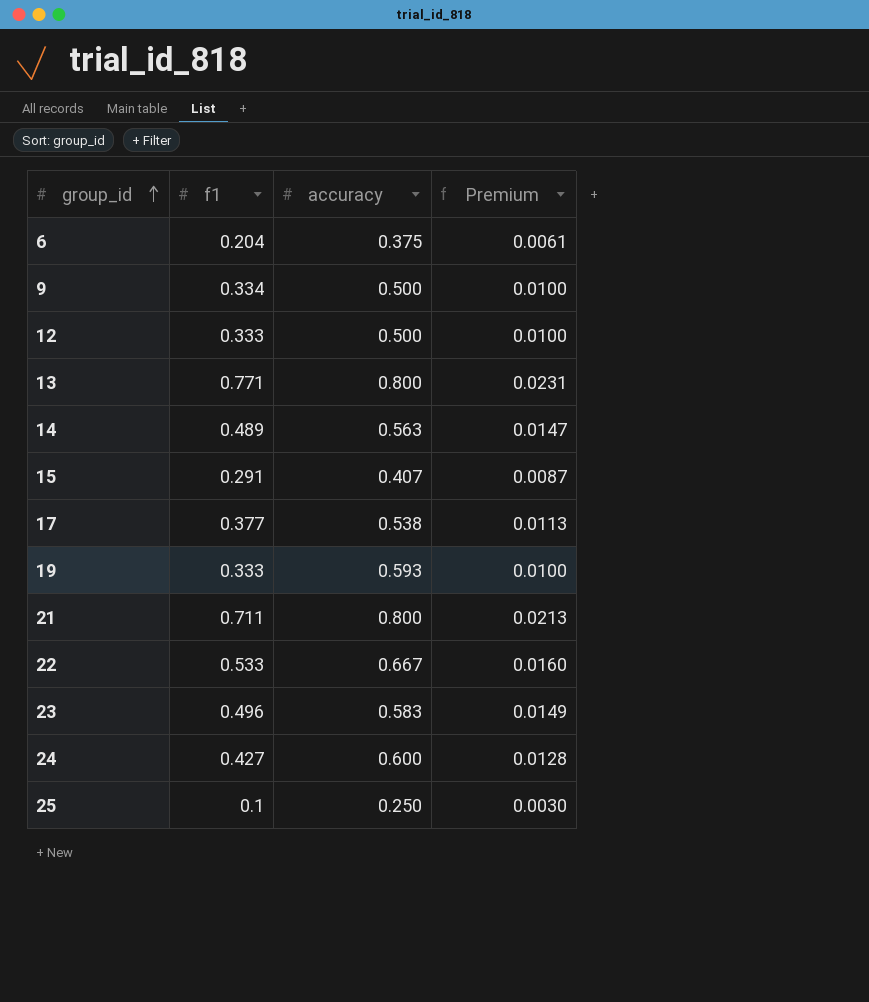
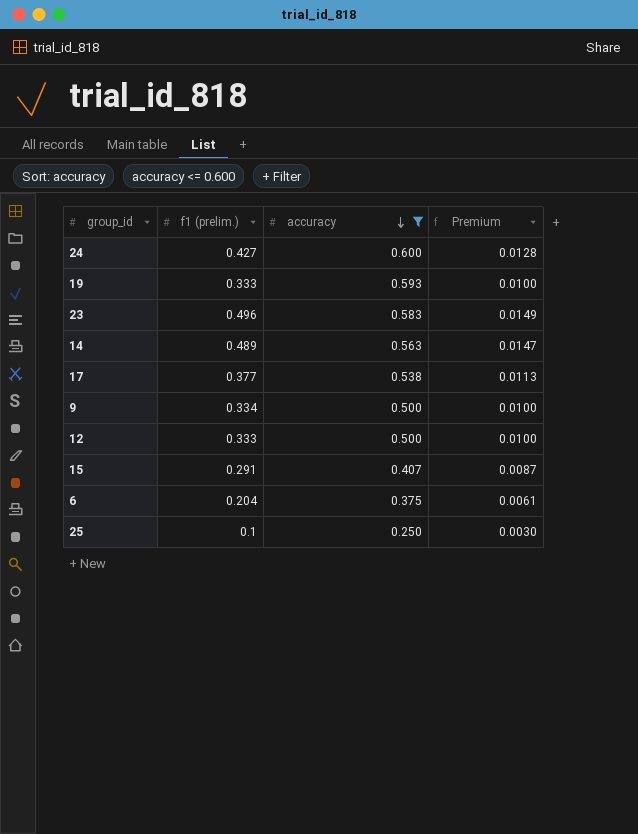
filter: none -> accuracy <= 0.600
row order: group_id ascending -> accuracy descending
column name: f1 -> f1 (prelim.)

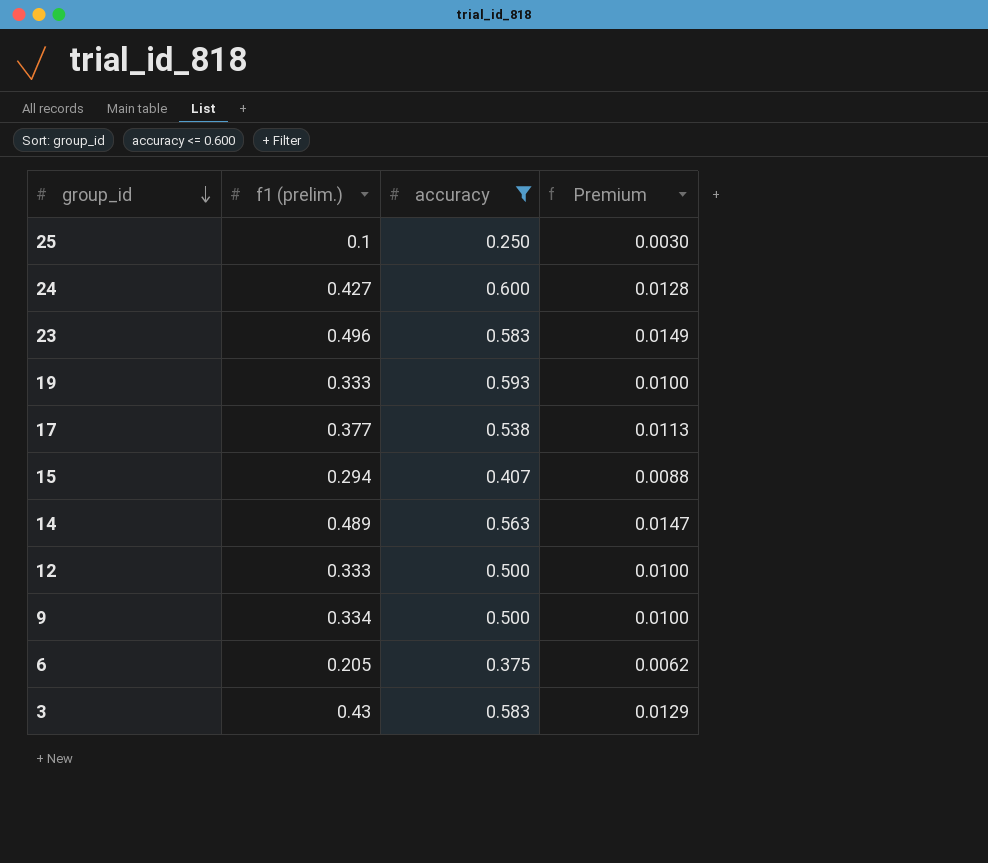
row order: accuracy descending -> group_id descending
15 | f1 (prelim.): 0.291 -> 0.294
15 | Premium: 0.0087 -> 0.0088
6 | f1 (prelim.): 0.204 -> 0.205
6 | Premium: 0.0061 -> 0.0062
row 3: none -> 0.43 | 0.583 | 0.0129

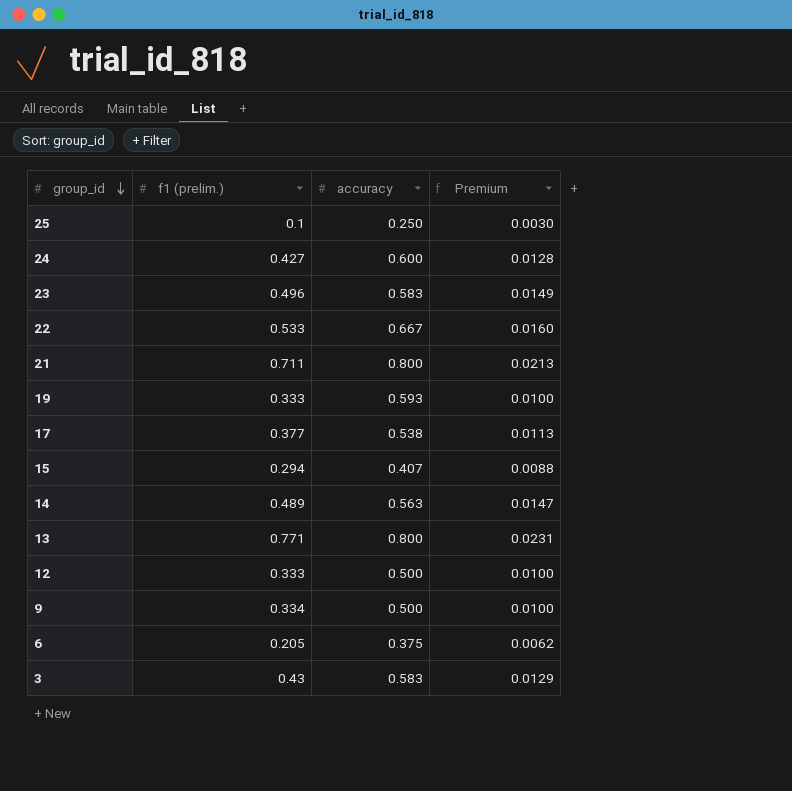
filter: accuracy <= 0.600 -> none

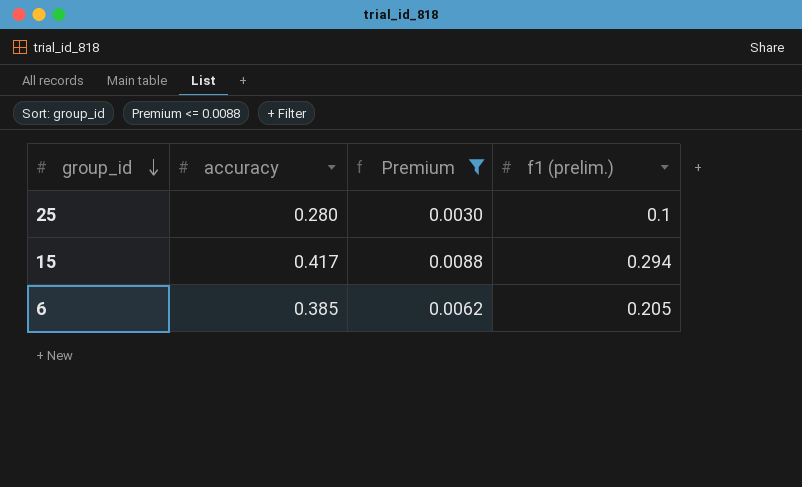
filter: none -> Premium <= 0.0088
column f1 (prelim.) | position: 2 -> 4
25 | accuracy: 0.250 -> 0.280
15 | accuracy: 0.407 -> 0.417
6 | accuracy: 0.375 -> 0.385

